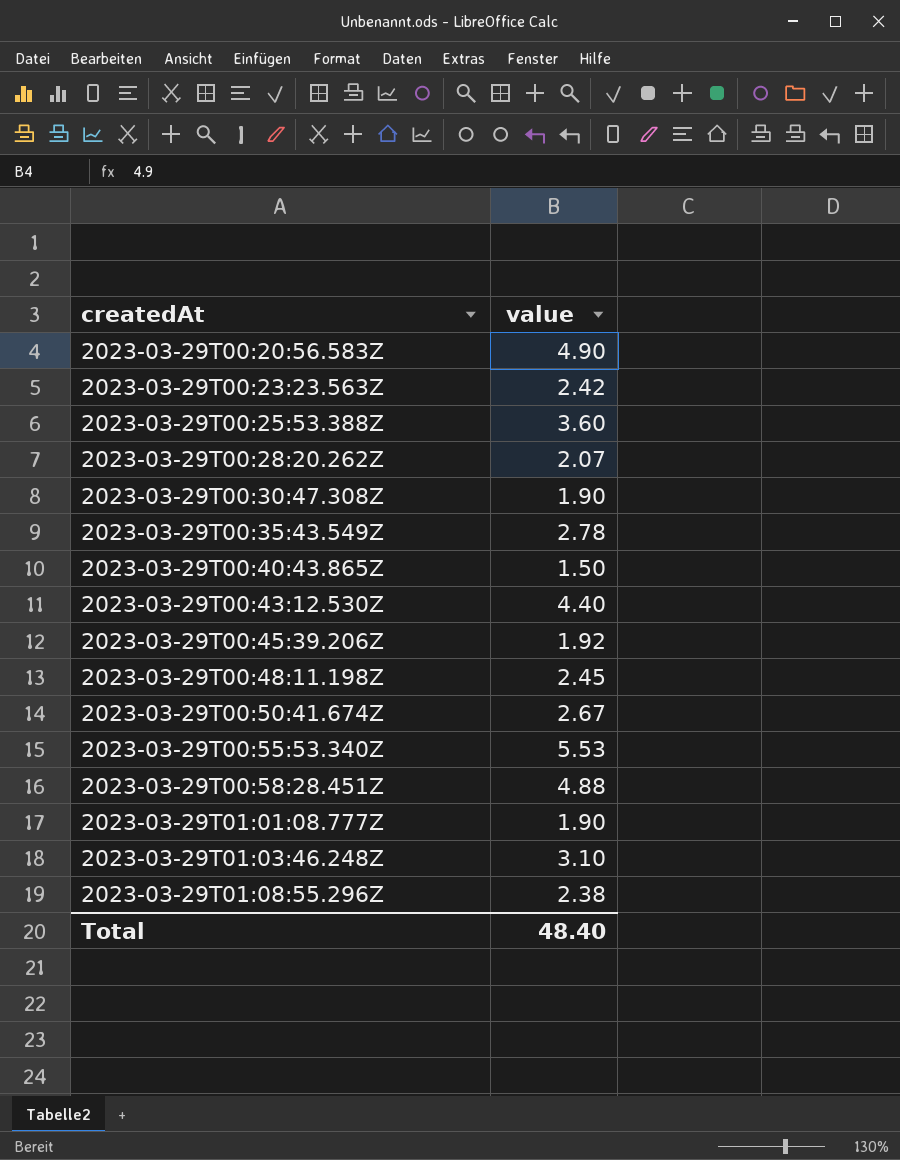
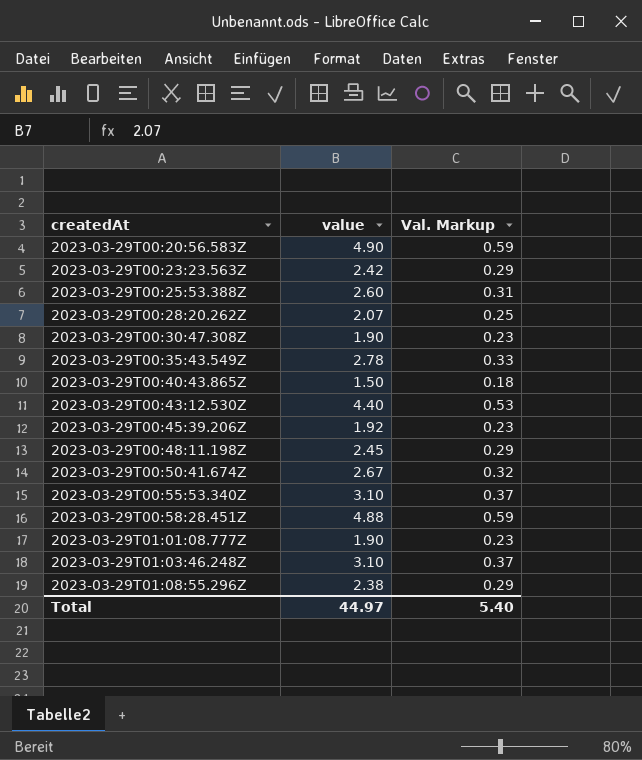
column Val. Markup | formula: none -> [value] * 0.12
2023-03-29T00:25:53.388Z | value: 3.60 -> 2.60
2023-03-29T00:55:53.340Z | value: 5.53 -> 3.10
Total | value: 48.40 -> 44.97

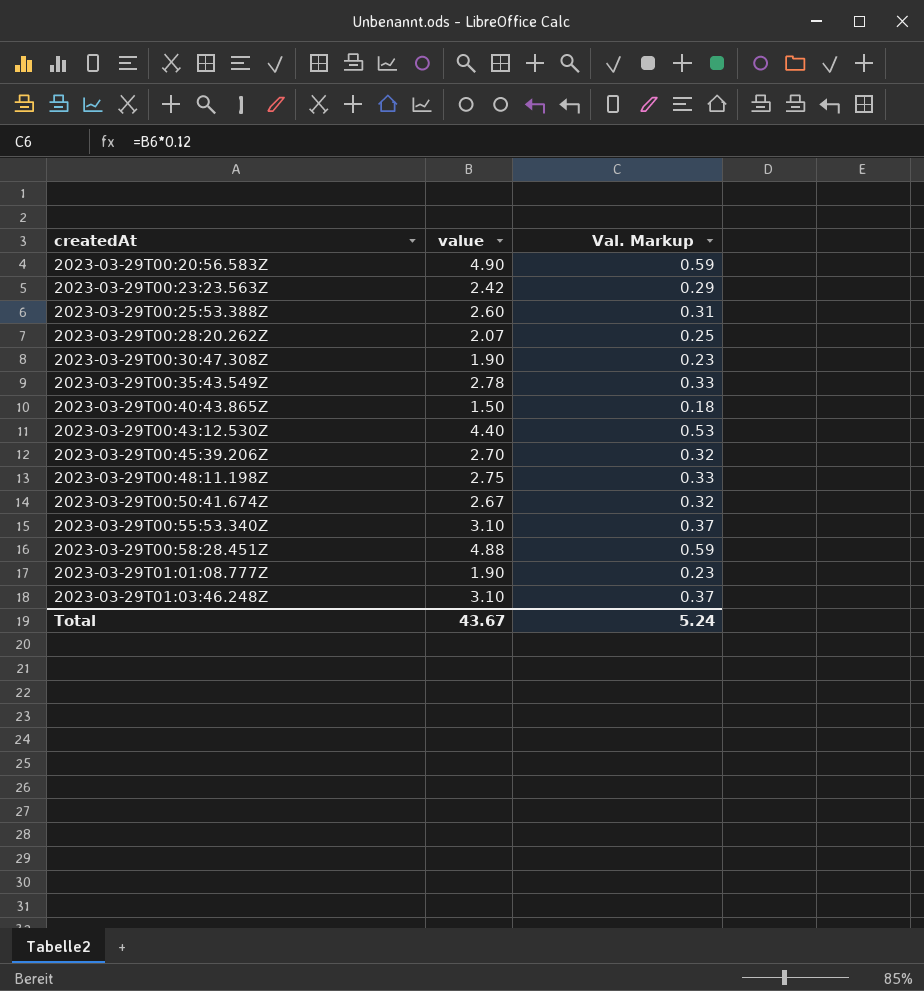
row 2023-03-29T01:08:55.296Z: 2.38 | 0.29 -> none
2023-03-29T00:45:39.206Z | value: 1.92 -> 2.70
2023-03-29T00:45:39.206Z | Val. Markup: 0.23 -> 0.32
2023-03-29T00:48:11.198Z | value: 2.45 -> 2.75
2023-03-29T00:48:11.198Z | Val. Markup: 0.29 -> 0.33
Total | value: 44.97 -> 43.67
Total | Val. Markup: 5.40 -> 5.24

